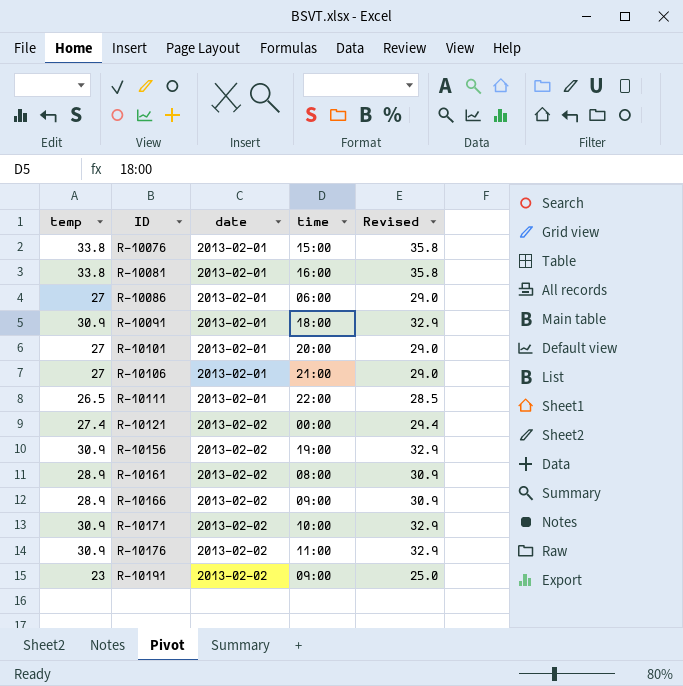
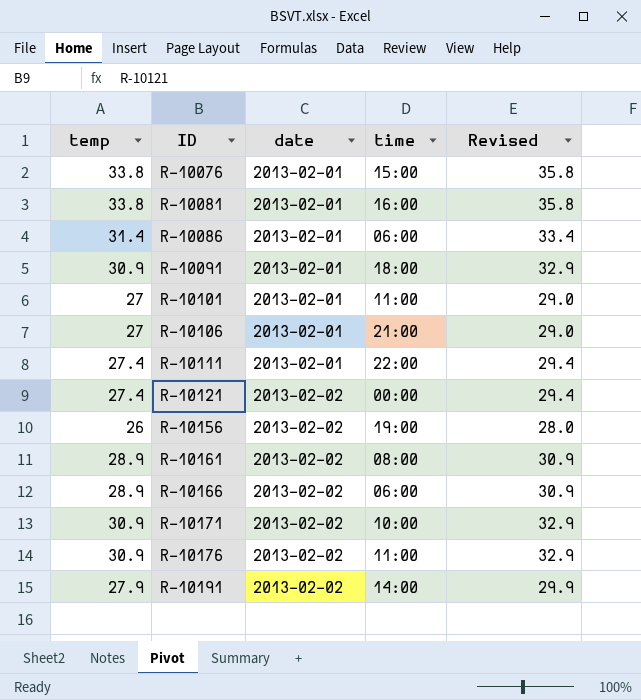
R-10086 | temp: 27 -> 31.4
R-10086 | Revised: 29.0 -> 33.4
R-10101 | time: 20:00 -> 11:00
R-10111 | temp: 26.5 -> 27.4
R-10111 | Revised: 28.5 -> 29.4
R-10156 | temp: 30.9 -> 26
R-10156 | Revised: 32.9 -> 28.0
R-10166 | time: 09:00 -> 06:00
R-10191 | temp: 23 -> 27.9
R-10191 | time: 09:00 -> 14:00
R-10191 | Revised: 25.0 -> 29.9

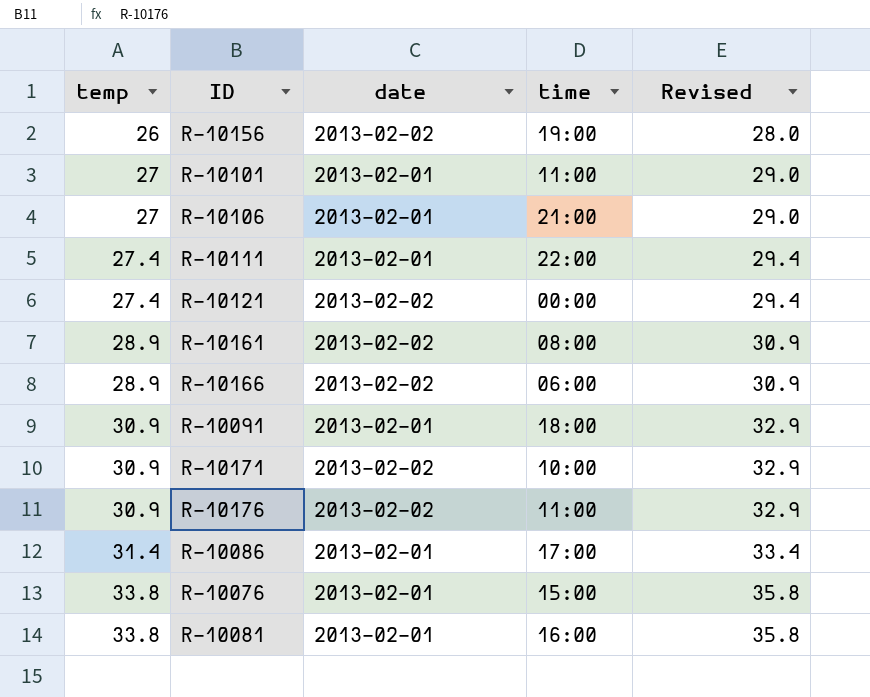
row order: ID ascending -> temp ascending
row R-10191: 27.9 | 2013-02-02 | 14:00 | 29.9 -> none
R-10086 | time: 06:00 -> 17:00

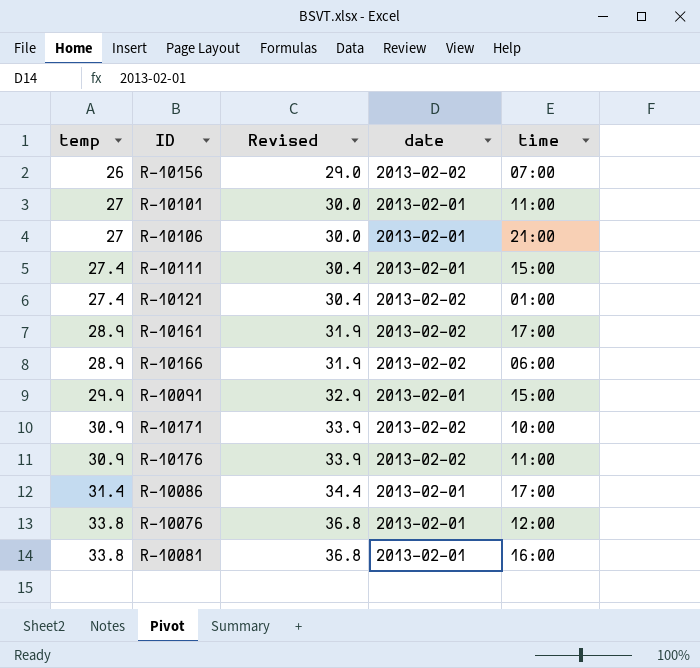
column Revised | formula: [temp] + 2 -> [temp] + 3
column Revised | position: 5 -> 3
R-10156 | time: 19:00 -> 07:00
R-10111 | time: 22:00 -> 15:00
R-10121 | time: 00:00 -> 01:00
R-10161 | time: 08:00 -> 17:00
R-10091 | temp: 30.9 -> 29.9
R-10091 | time: 18:00 -> 15:00
R-10076 | time: 15:00 -> 12:00

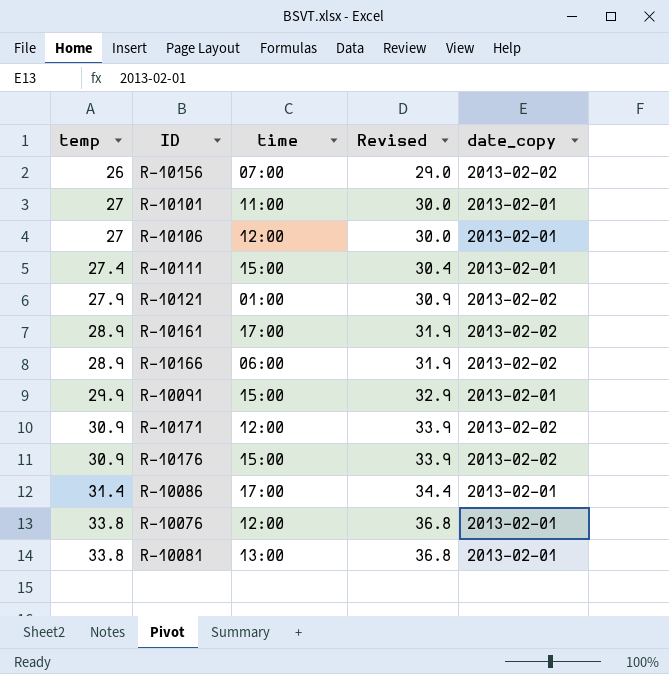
column time | position: 5 -> 3
column name: date -> date_copy
R-10106 | time: 21:00 -> 12:00
R-10121 | temp: 27.4 -> 27.9
R-10121 | Revised: 30.4 -> 30.9
R-10171 | time: 10:00 -> 12:00
R-10176 | time: 11:00 -> 15:00
R-10081 | time: 16:00 -> 13:00

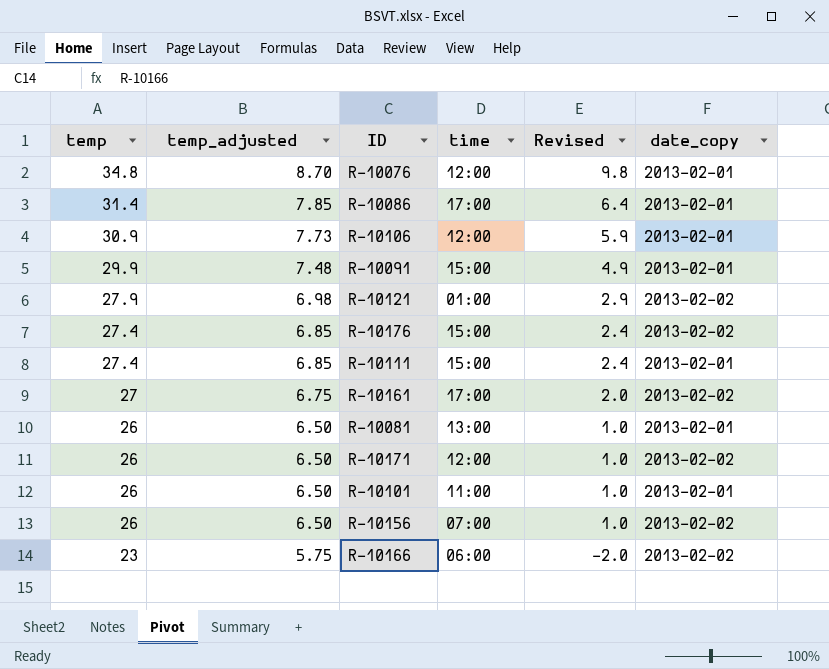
row order: temp ascending -> temp descending
column temp_adjusted | formula: none -> [temp] * 0.25
column Revised | formula: [temp] + 3 -> [temp] - 25
R-10076 | temp: 33.8 -> 34.8
R-10106 | temp: 27 -> 30.9
R-10176 | temp: 30.9 -> 27.4
R-10161 | temp: 28.9 -> 27
R-10081 | temp: 33.8 -> 26
R-10171 | temp: 30.9 -> 26
R-10101 | temp: 27 -> 26
R-10166 | temp: 28.9 -> 23

